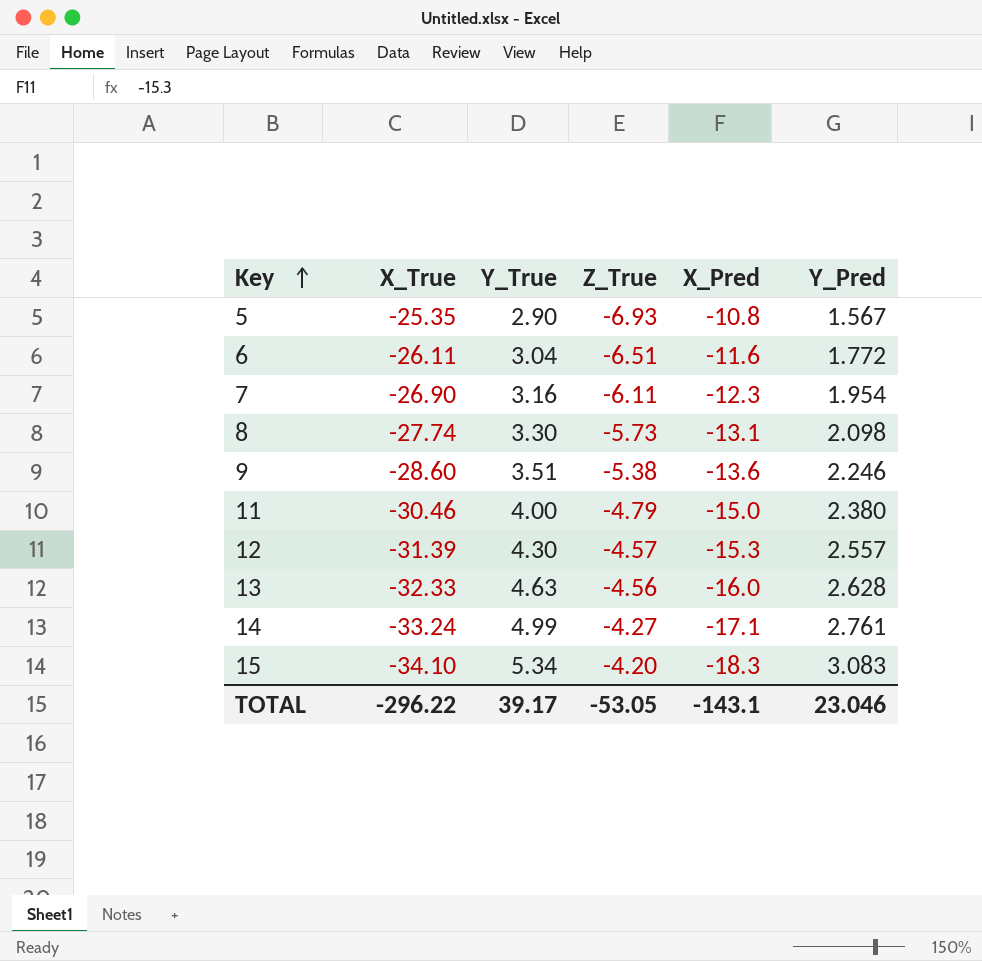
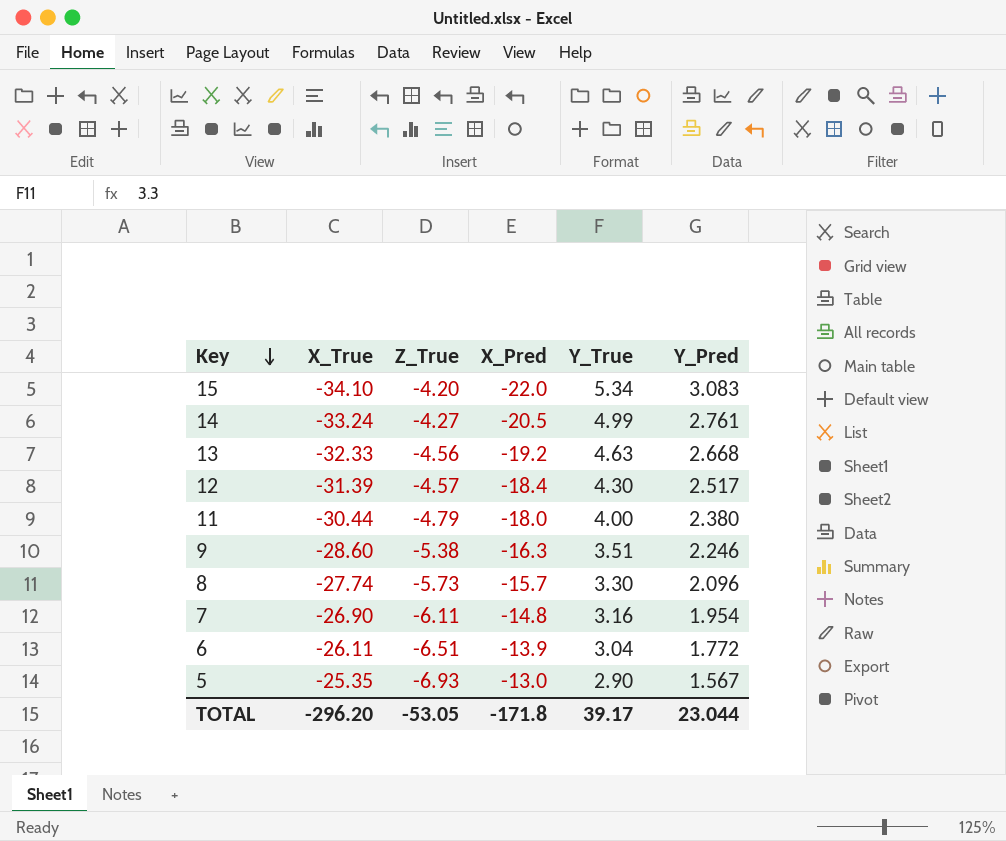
row order: Key ascending -> Key descending
column Y_True | position: 3 -> 5
15 | X_Pred: -18.3 -> -22.0
14 | X_Pred: -17.1 -> -20.5
13 | X_Pred: -16.0 -> -19.2
13 | Y_Pred: 2.628 -> 2.668
12 | X_Pred: -15.3 -> -18.4
12 | Y_Pred: 2.557 -> 2.517
11 | X_True: -30.46 -> -30.44
11 | X_Pred: -15.0 -> -18.0
9 | X_Pred: -13.6 -> -16.3
8 | X_Pred: -13.1 -> -15.7
8 | Y_Pred: 2.098 -> 2.096
7 | X_Pred: -12.3 -> -14.8
6 | X_Pred: -11.6 -> -13.9
5 | X_Pred: -10.8 -> -13.0
TOTAL | X_True: -296.22 -> -296.20
TOTAL | X_Pred: -143.1 -> -171.8
TOTAL | Y_Pred: 23.046 -> 23.044

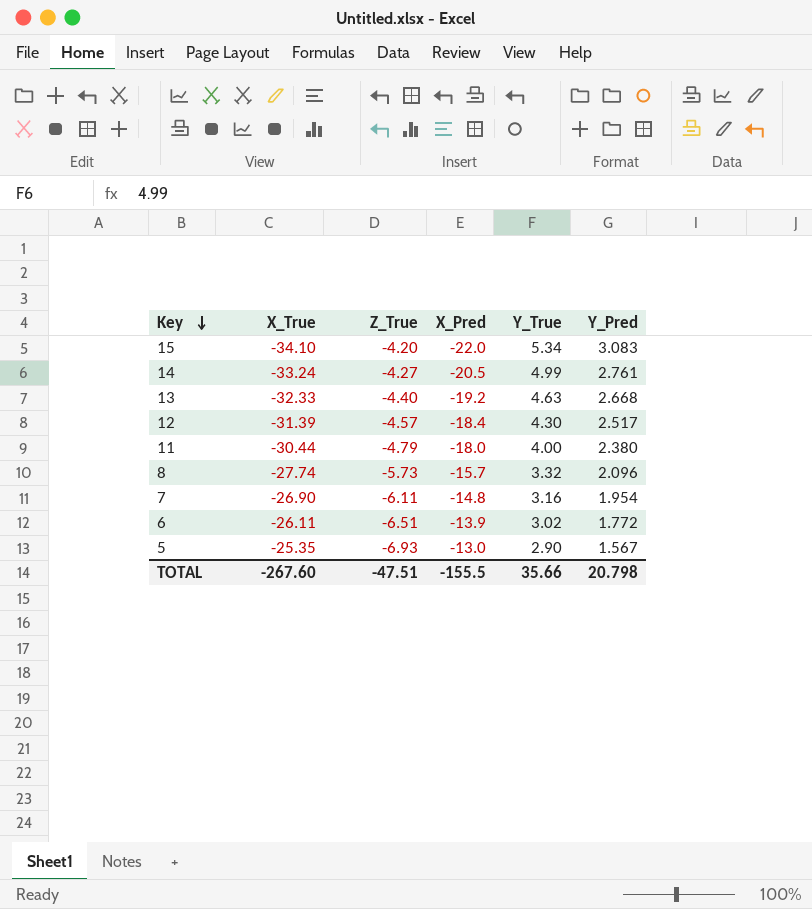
row 9: -28.60 | -5.38 | -16.3 | 3.51 | 2.246 -> none
13 | Z_True: -4.56 -> -4.40
8 | Y_True: 3.30 -> 3.32
6 | Y_True: 3.04 -> 3.02
TOTAL | X_True: -296.20 -> -267.60
TOTAL | Z_True: -53.05 -> -47.51
TOTAL | X_Pred: -171.8 -> -155.5
TOTAL | Y_True: 39.17 -> 35.66
TOTAL | Y_Pred: 23.044 -> 20.798

